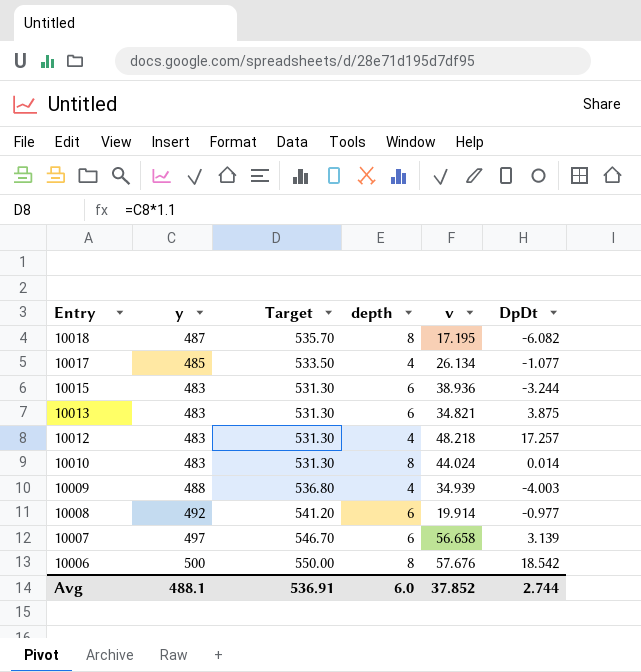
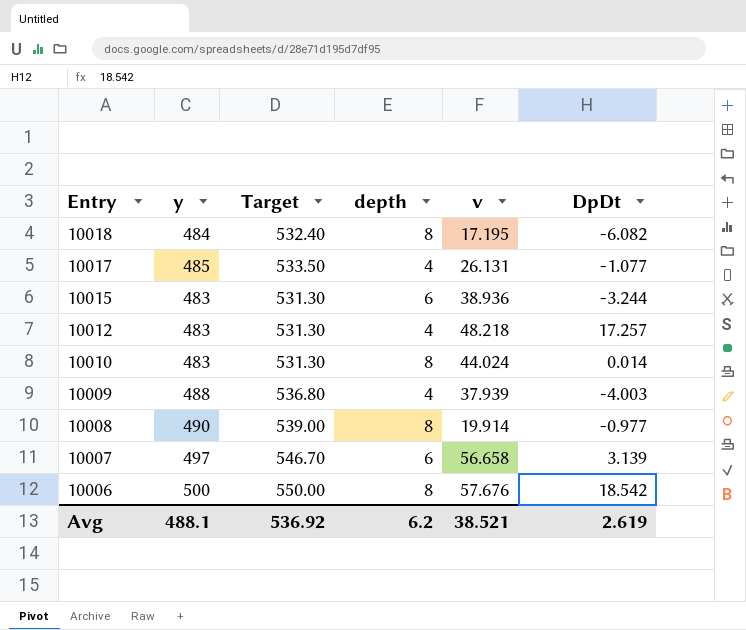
row 10013: 483 | 531.30 | 6 | 34.821 | 3.875 -> none
10018 | y: 487 -> 484
10018 | Target: 535.70 -> 532.40
10017 | v: 26.134 -> 26.131
10009 | v: 34.939 -> 37.939
10008 | y: 492 -> 490
10008 | Target: 541.20 -> 539.00
10008 | depth: 6 -> 8
Avg | Target: 536.91 -> 536.92
Avg | depth: 6.0 -> 6.2
Avg | v: 37.852 -> 38.521
Avg | DpDt: 2.744 -> 2.619

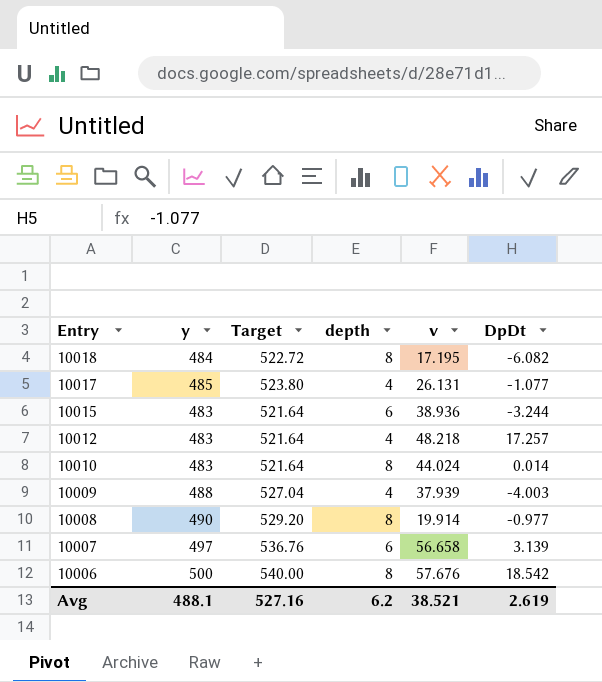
column Target | formula: [y] * 1.1 -> [y] * 1.08
Avg | Target: 536.92 -> 527.16

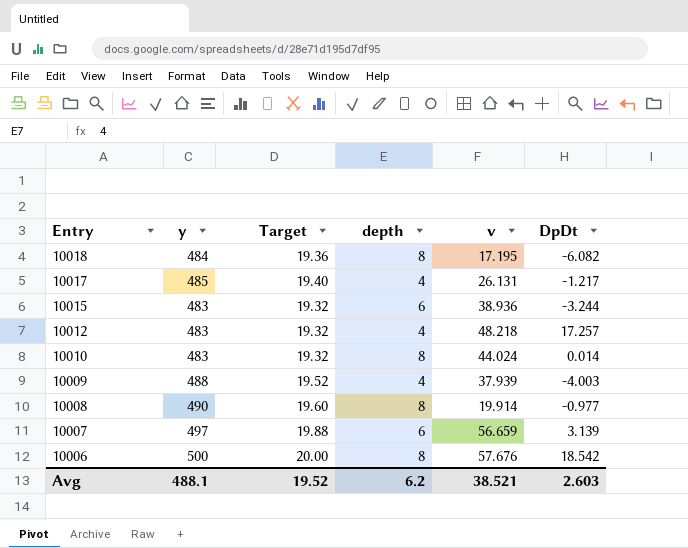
column Target | formula: [y] * 1.08 -> [y] * 0.04
10017 | DpDt: -1.077 -> -1.217
10007 | v: 56.658 -> 56.659
Avg | Target: 527.16 -> 19.52
Avg | DpDt: 2.619 -> 2.603

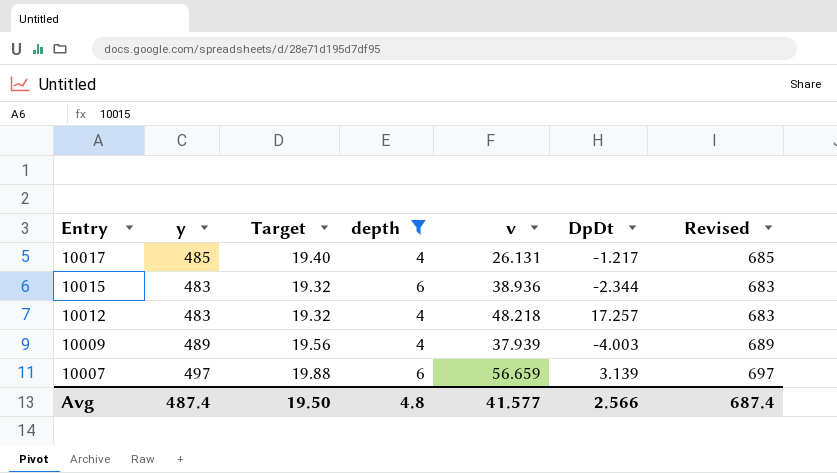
filter: none -> depth != 8
column Revised | formula: none -> [y] + 200
10015 | DpDt: -3.244 -> -2.344
10009 | y: 488 -> 489
10009 | Target: 19.52 -> 19.56
Avg | y: 488.1 -> 487.4
Avg | Target: 19.52 -> 19.50
Avg | depth: 6.2 -> 4.8
Avg | v: 38.521 -> 41.577
Avg | DpDt: 2.603 -> 2.566

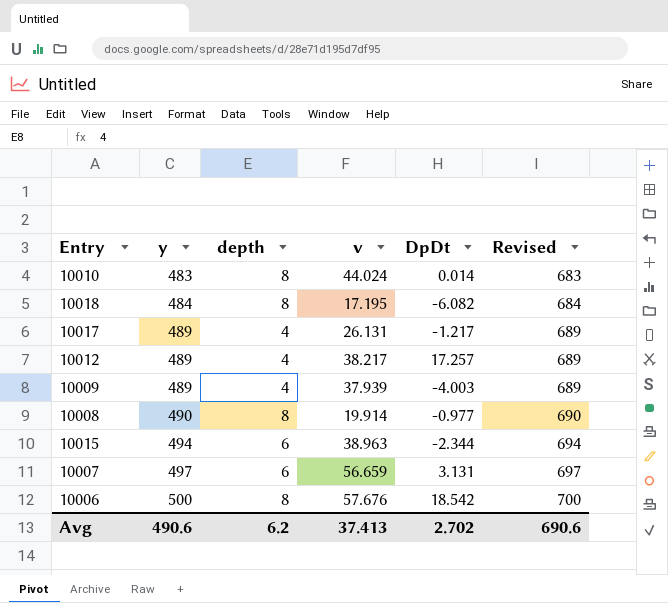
filter: depth != 8 -> none
row order: Entry descending -> y ascending
column Target | formula: [y] * 0.04 -> none
10017 | y: 485 -> 489
10017 | Revised: 685 -> 689
10012 | y: 483 -> 489
10012 | v: 48.218 -> 38.217
10012 | Revised: 683 -> 689
10015 | y: 483 -> 494
10015 | v: 38.936 -> 38.963
10015 | Revised: 683 -> 694
10007 | DpDt: 3.139 -> 3.131
Avg | y: 487.4 -> 490.6
Avg | depth: 4.8 -> 6.2
Avg | v: 41.577 -> 37.413
Avg | DpDt: 2.566 -> 2.702
Avg | Revised: 687.4 -> 690.6

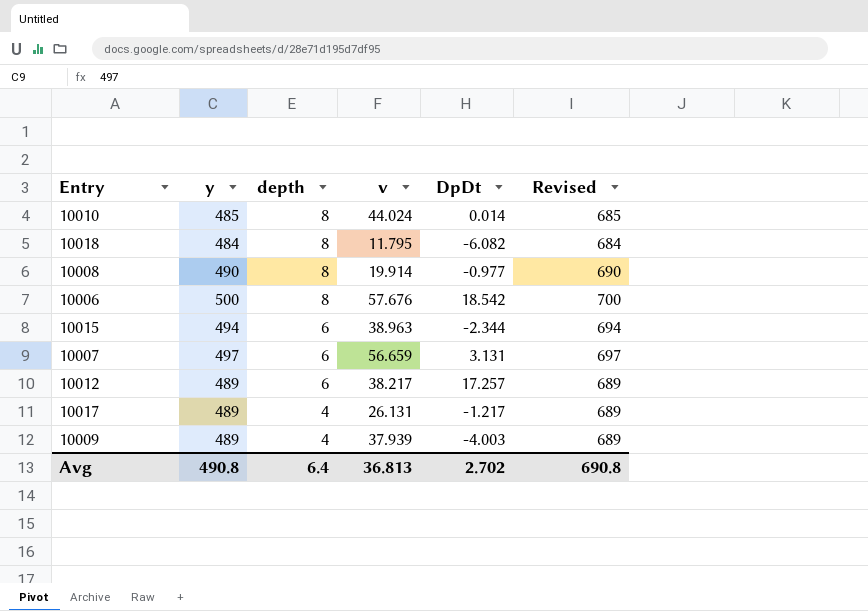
row order: y ascending -> depth descending
10010 | y: 483 -> 485
10010 | Revised: 683 -> 685
10018 | v: 17.195 -> 11.795
10012 | depth: 4 -> 6
Avg | y: 490.6 -> 490.8
Avg | depth: 6.2 -> 6.4
Avg | v: 37.413 -> 36.813
Avg | Revised: 690.6 -> 690.8

